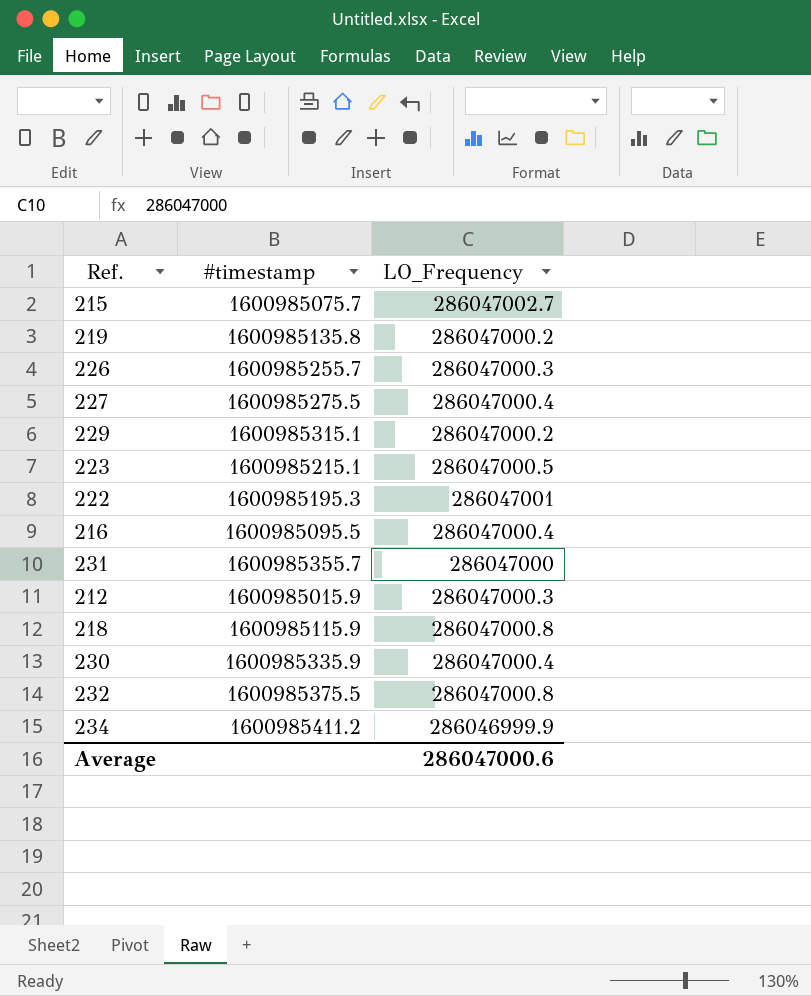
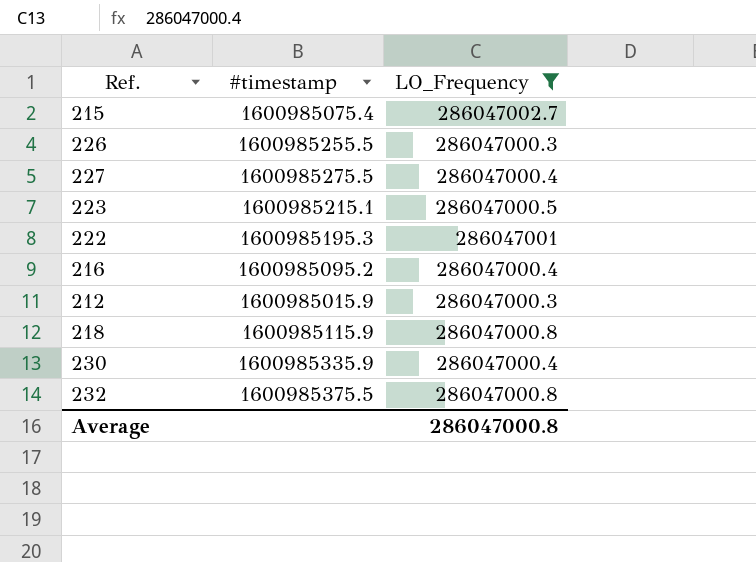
filter: none -> LO_Frequency >= 286047000.3
215 | #timestamp: 1600985075.7 -> 1600985075.4
226 | #timestamp: 1600985255.7 -> 1600985255.5
216 | #timestamp: 1600985095.5 -> 1600985095.2
Average | LO_Frequency: 286047000.6 -> 286047000.8

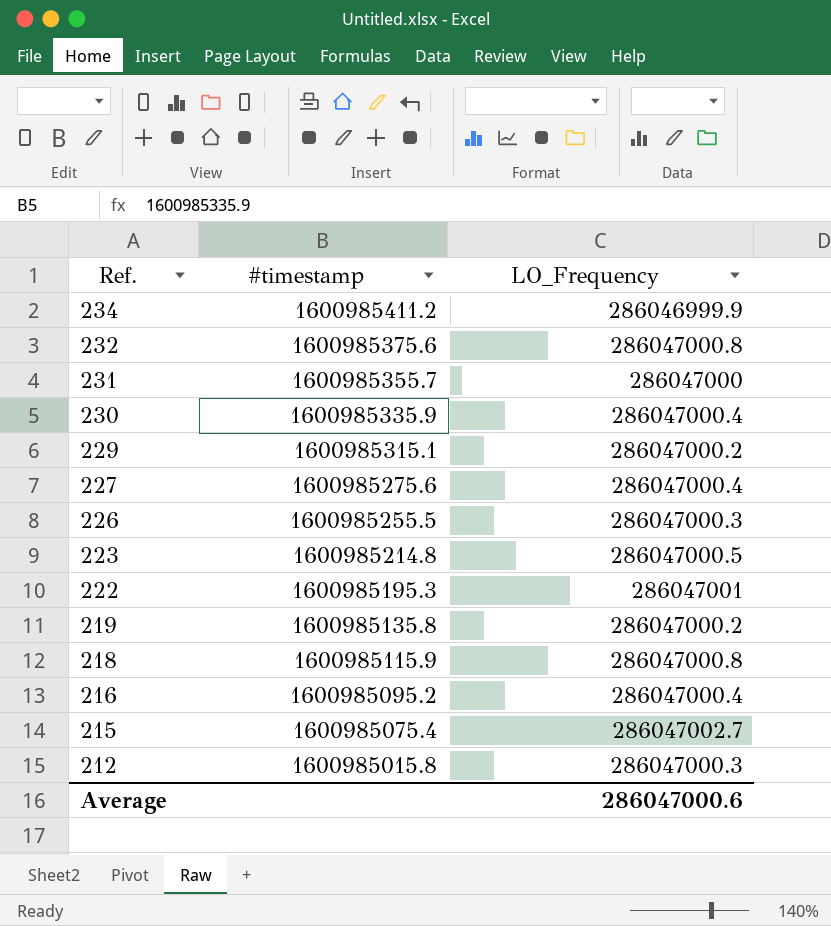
filter: LO_Frequency >= 286047000.3 -> none
row order: none -> Ref. descending
232 | #timestamp: 1600985375.5 -> 1600985375.6
227 | #timestamp: 1600985275.5 -> 1600985275.6
223 | #timestamp: 1600985215.1 -> 1600985214.8
212 | #timestamp: 1600985015.9 -> 1600985015.8
Average | LO_Frequency: 286047000.8 -> 286047000.6

